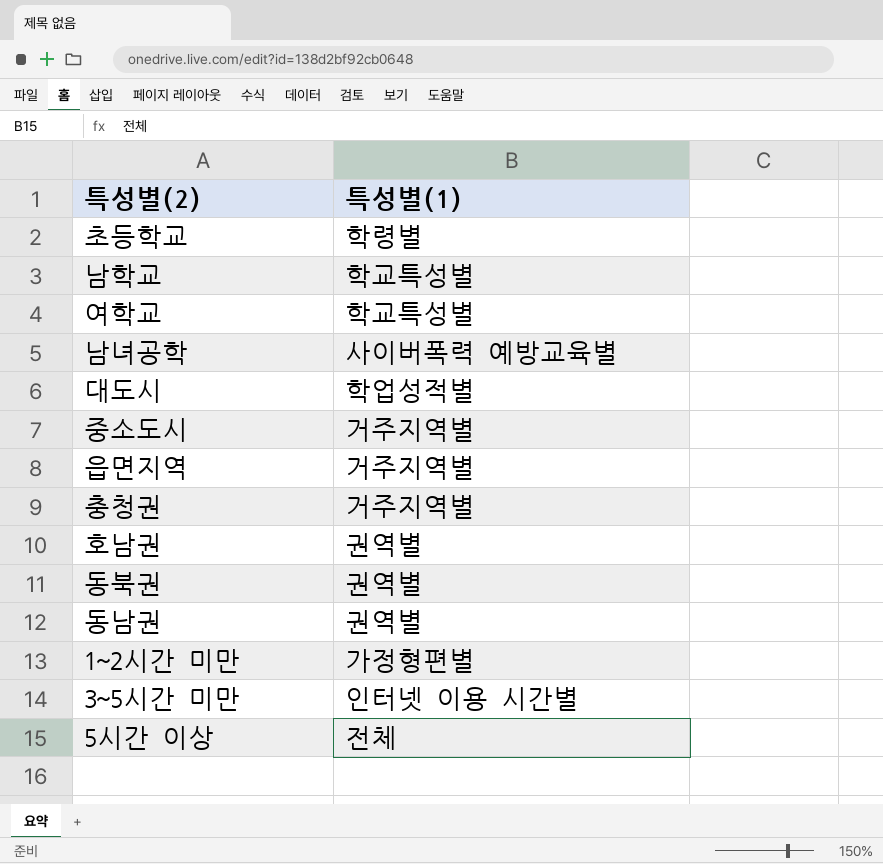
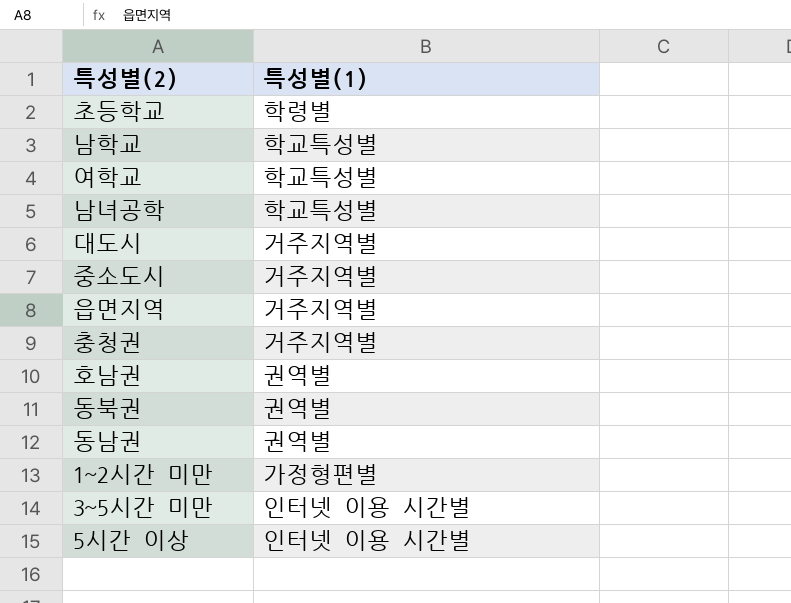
남녀공학 | 특성별(1): 사이버폭력 예방교육별 -> 학교특성별
대도시 | 특성별(1): 학업성적별 -> 거주지역별
5시간 이상 | 특성별(1): 전체 -> 인터넷 이용 시간별

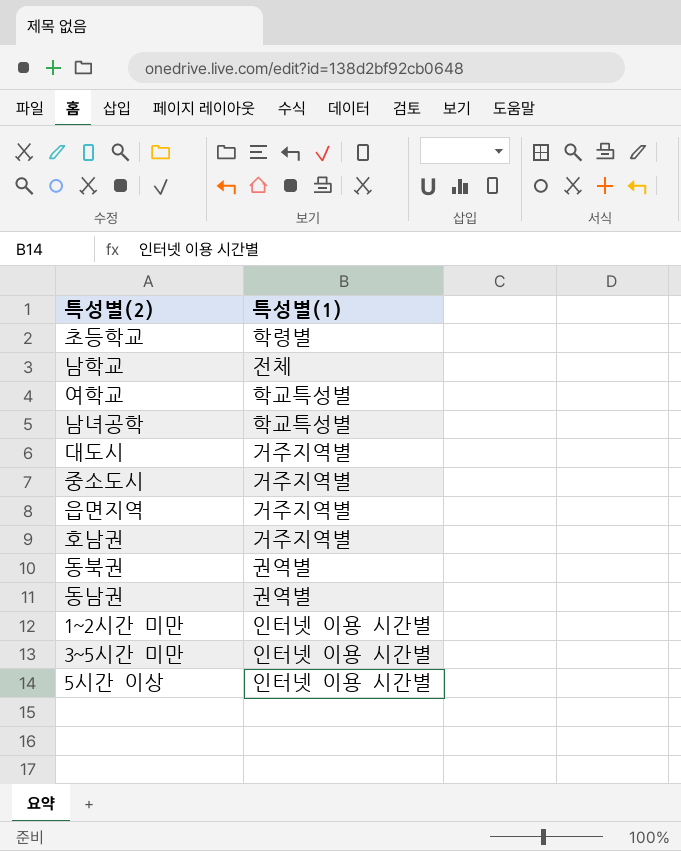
row 충청권: 거주지역별 -> none
남학교 | 특성별(1): 학교특성별 -> 전체
호남권 | 특성별(1): 권역별 -> 거주지역별
1~2시간 미만 | 특성별(1): 가정형편별 -> 인터넷 이용 시간별

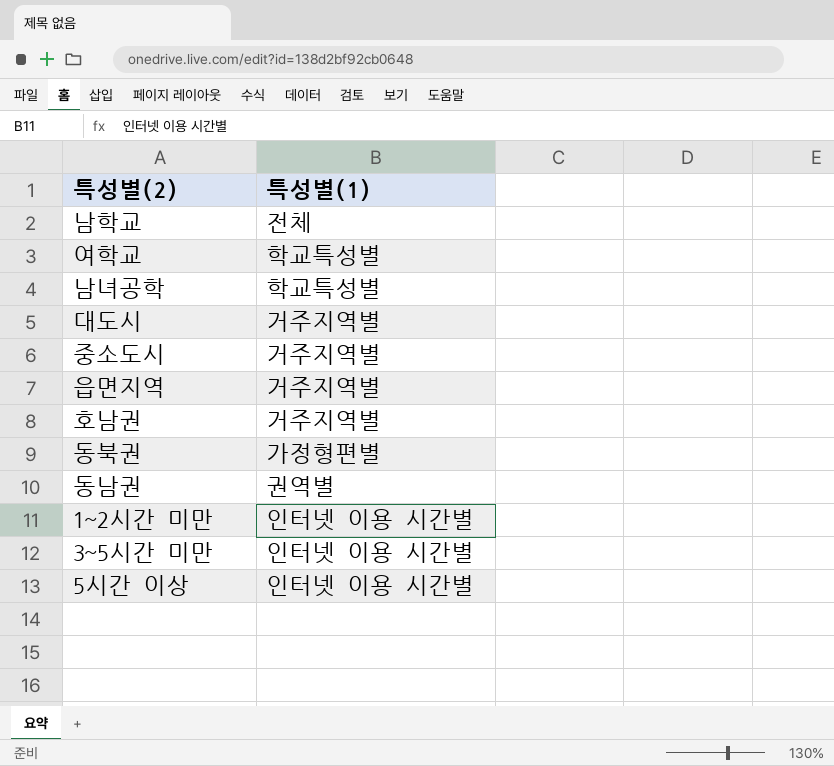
row 초등학교: 학령별 -> none
동북권 | 특성별(1): 권역별 -> 가정형편별

